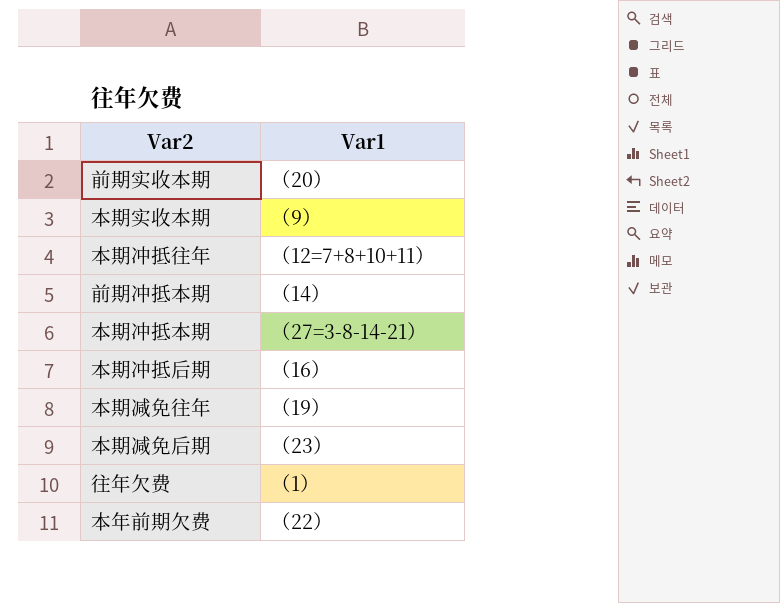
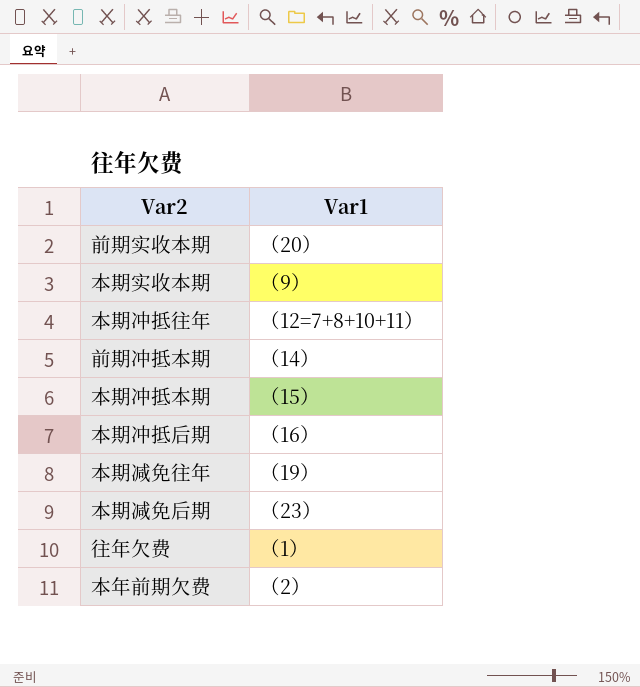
本期冲抵本期 | Var1: （27=3-8-14-21） -> （15）
本年前期欠费 | Var1: （22） -> （2）

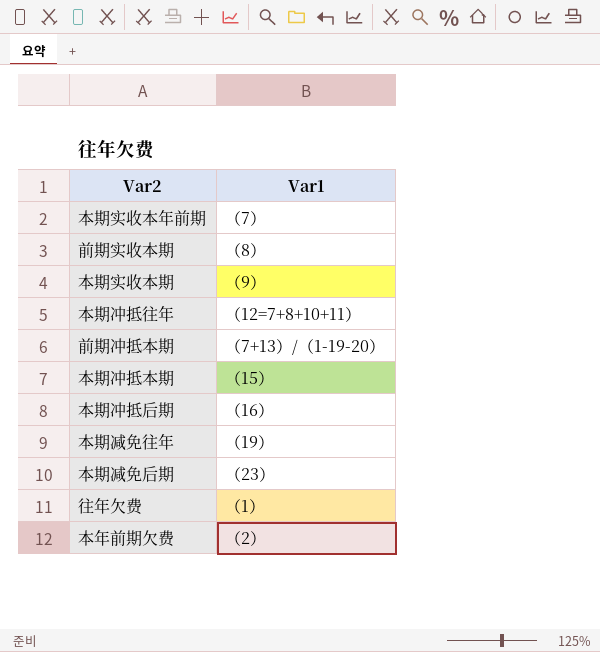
row 本期实收本年前期: none -> （7）
前期实收本期 | Var1: （20） -> （8）
前期冲抵本期 | Var1: （14） -> （7+13）/（1-19-20）

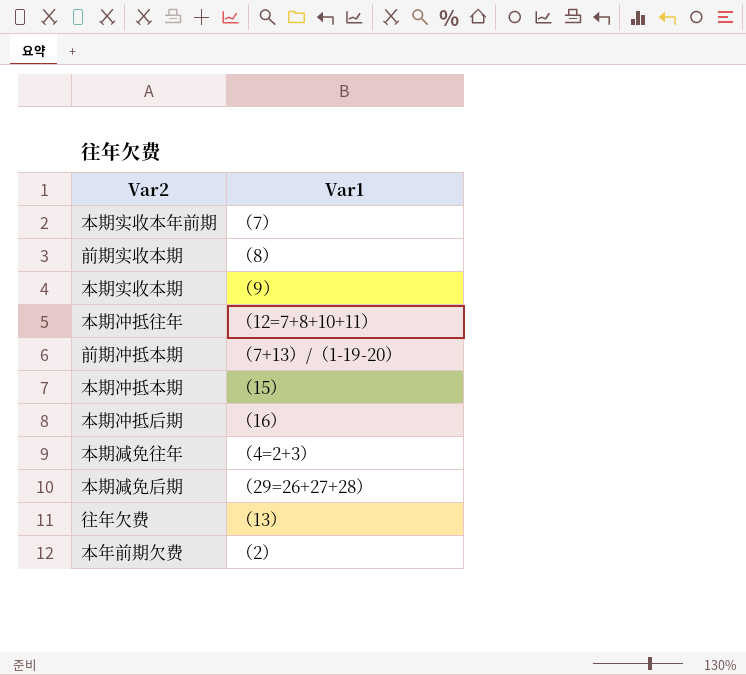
本期减免往年 | Var1: （19） -> （4=2+3）
本期减免后期 | Var1: （23） -> （29=26+27+28）
往年欠费 | Var1: （1） -> （13）

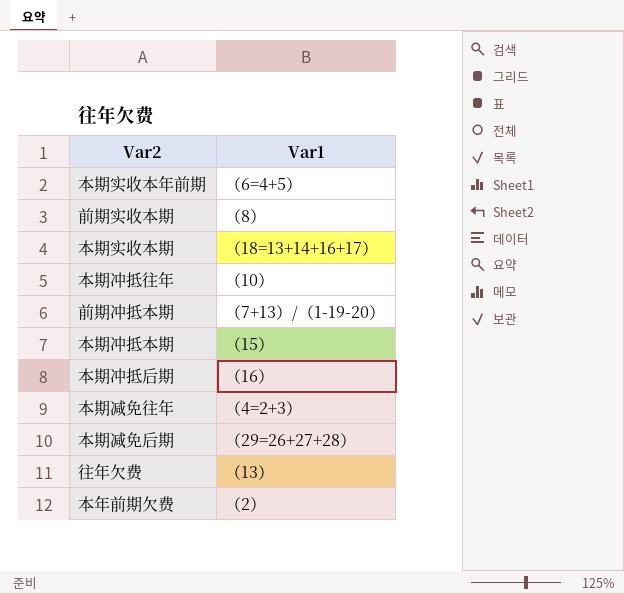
本期实收本年前期 | Var1: （7） -> （6=4+5）
本期实收本期 | Var1: （9） -> （18=13+14+16+17）
本期冲抵往年 | Var1: （12=7+8+10+11） -> （10）

